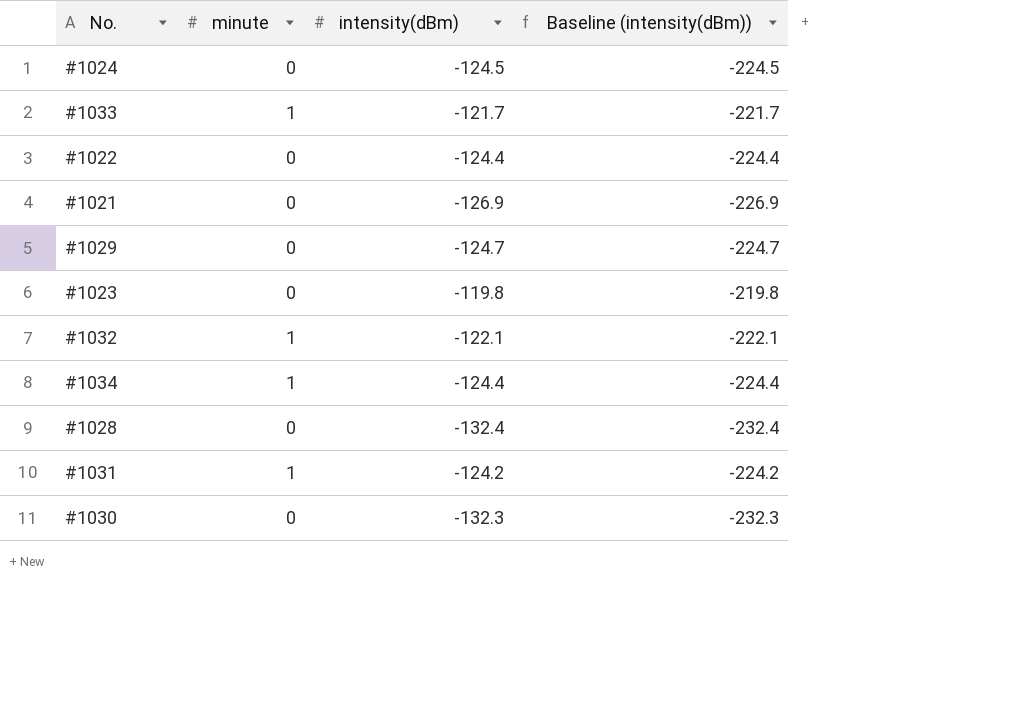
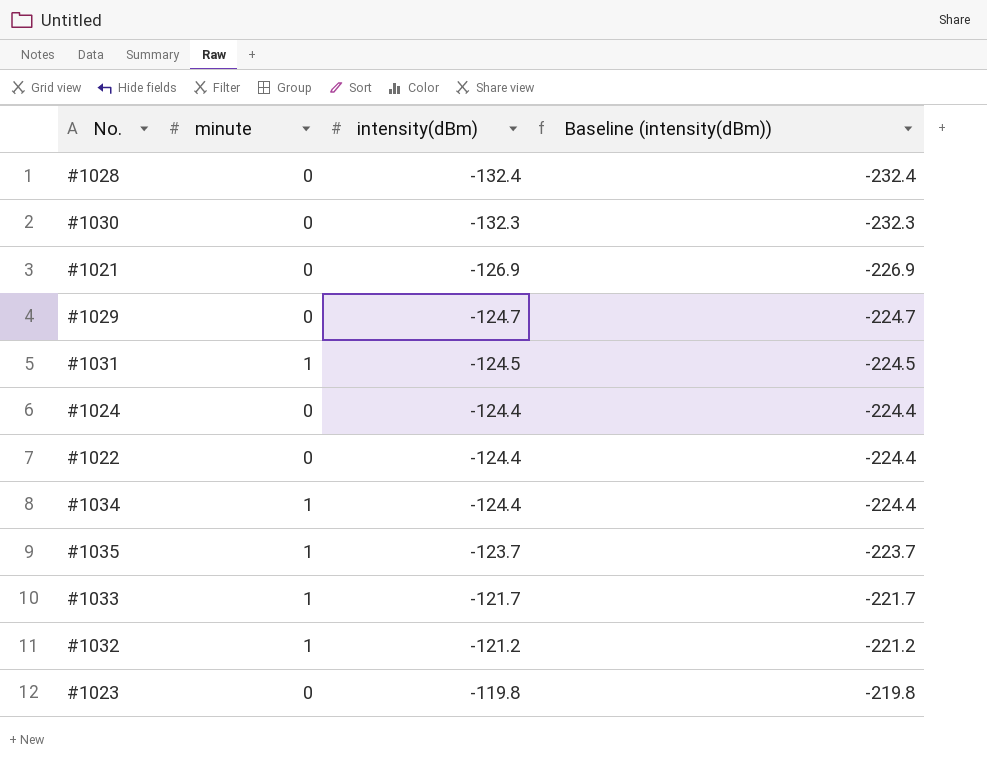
row order: none -> intensity(dBm) ascending
#1031 | intensity(dBm): -124.2 -> -124.5
#1031 | Baseline (intensity(dBm)): -224.2 -> -224.5
#1024 | intensity(dBm): -124.5 -> -124.4
#1024 | Baseline (intensity(dBm)): -224.5 -> -224.4
row #1035: none -> 1 | -123.7 | -223.7
#1032 | intensity(dBm): -122.1 -> -121.2
#1032 | Baseline (intensity(dBm)): -222.1 -> -221.2

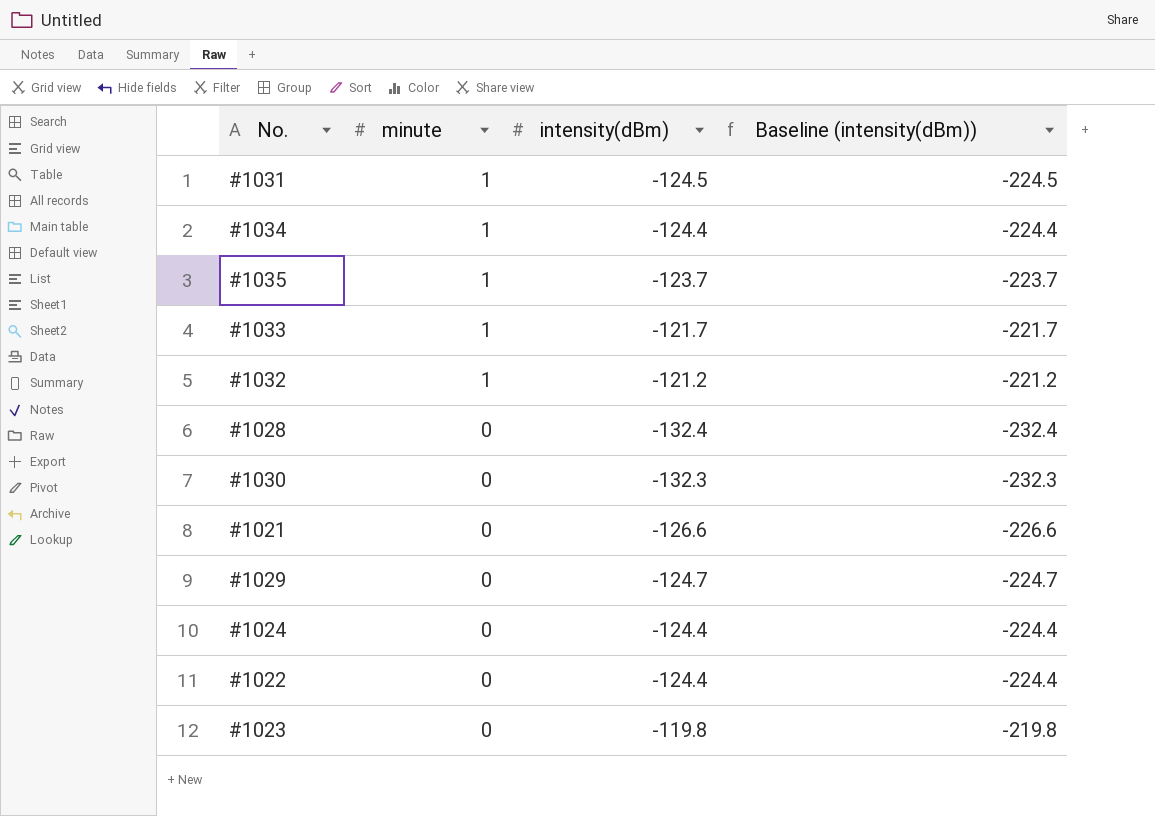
row order: intensity(dBm) ascending -> minute descending
#1021 | intensity(dBm): -126.9 -> -126.6
#1021 | Baseline (intensity(dBm)): -226.9 -> -226.6

